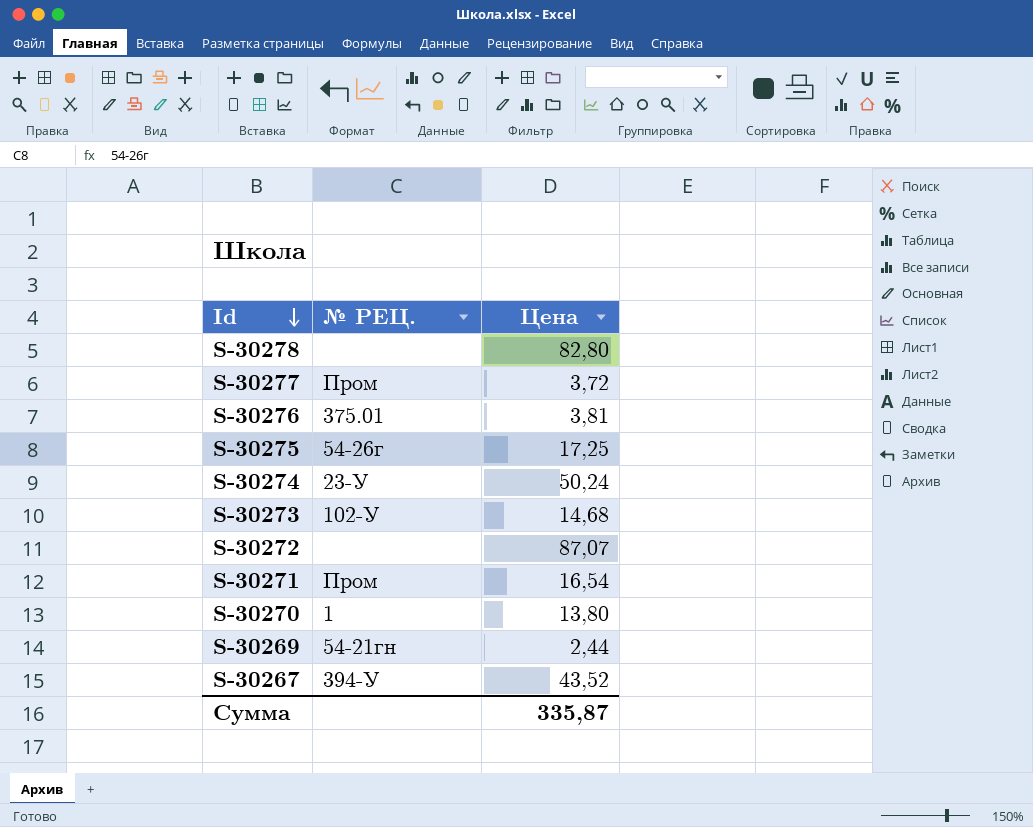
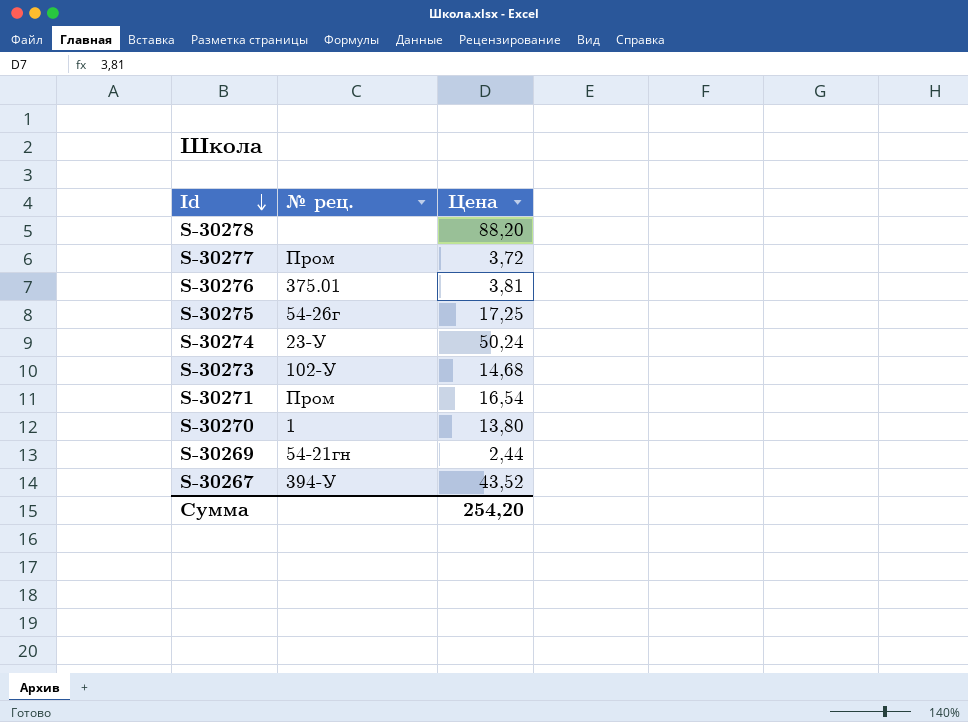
column name: № РЕЦ. -> № рец.
row S-30272: none | 87,07 -> none
S-30278 | Цена: 82,80 -> 88,20
Сумма | Цена: 335,87 -> 254,20

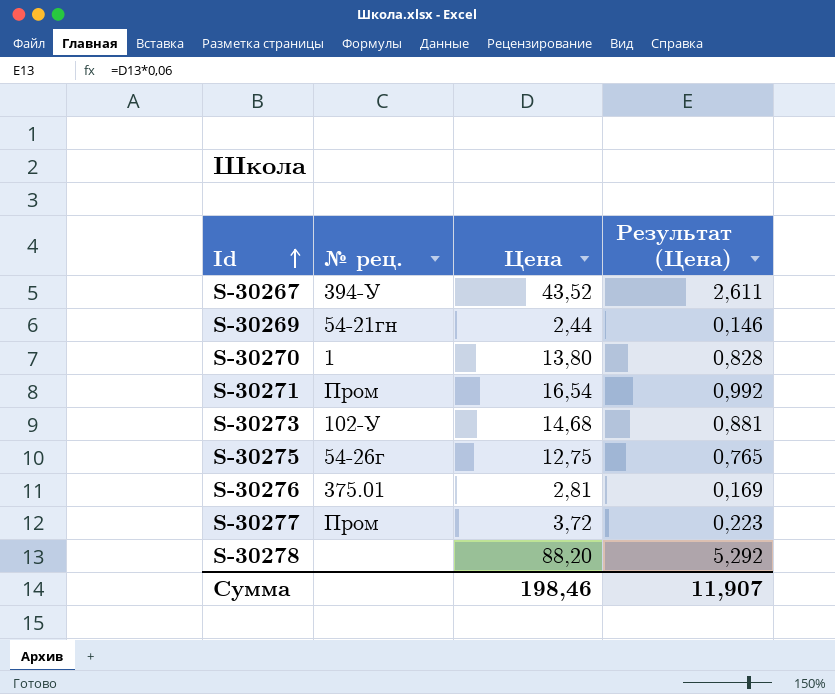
row order: Id descending -> Id ascending
column Результат (Цена) | formula: none -> [Цена] * 0,06
row S-30274: 23-У | 50,24 -> none
S-30275 | Цена: 17,25 -> 12,75
S-30276 | Цена: 3,81 -> 2,81
Сумма | Цена: 254,20 -> 198,46

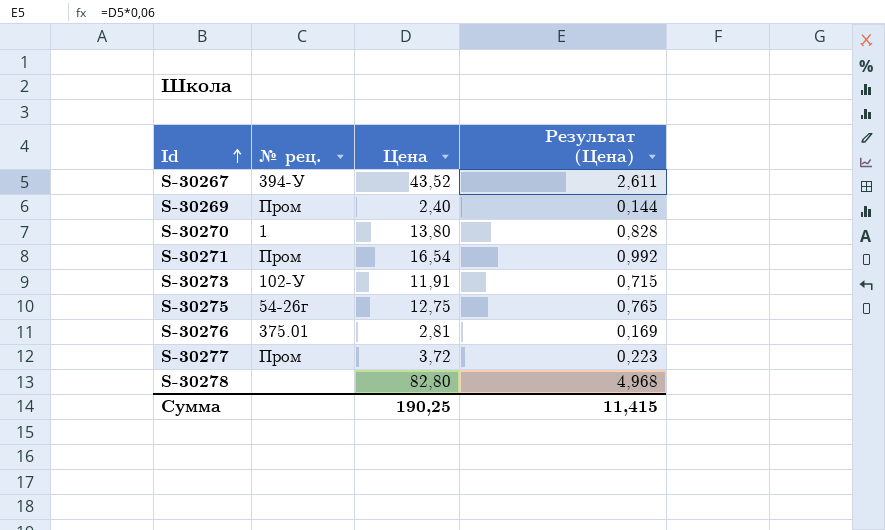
S-30269 | № рец.: 54-21гн -> Пром
S-30269 | Цена: 2,44 -> 2,40
S-30269 | Результат (Цена): 0,146 -> 0,144
S-30273 | Цена: 14,68 -> 11,91
S-30273 | Результат (Цена): 0,881 -> 0,715
S-30278 | Цена: 88,20 -> 82,80
S-30278 | Результат (Цена): 5,292 -> 4,968
Сумма | Цена: 198,46 -> 190,25
Сумма | Результат (Цена): 11,907 -> 11,415

